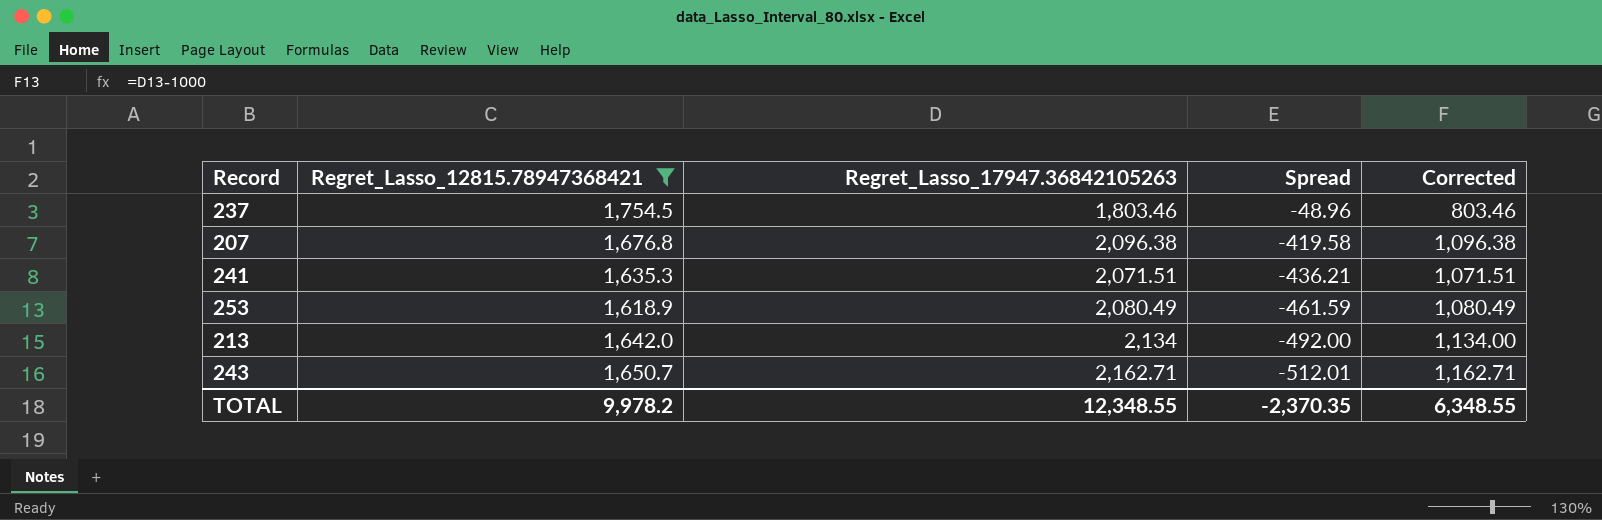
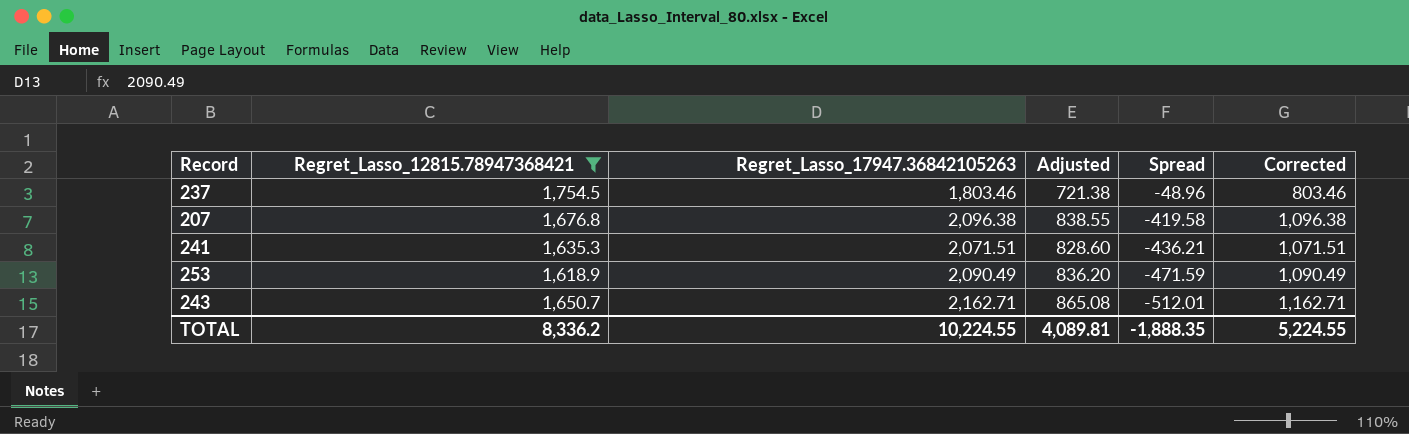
column Adjusted | formula: none -> [Regret_Lasso_17947.36842105263] * 0.4
row 213: 1,642.0 | 2,134 | -492.00 | 1,134.00 -> none
253 | Regret_Lasso_17947.36842105263: 2,080.49 -> 2,090.49
253 | Spread: -461.59 -> -471.59
253 | Corrected: 1,080.49 -> 1,090.49
TOTAL | Regret_Lasso_12815.78947368421: 9,978.2 -> 8,336.2
TOTAL | Regret_Lasso_17947.36842105263: 12,348.55 -> 10,224.55
TOTAL | Spread: -2,370.35 -> -1,888.35
TOTAL | Corrected: 6,348.55 -> 5,224.55

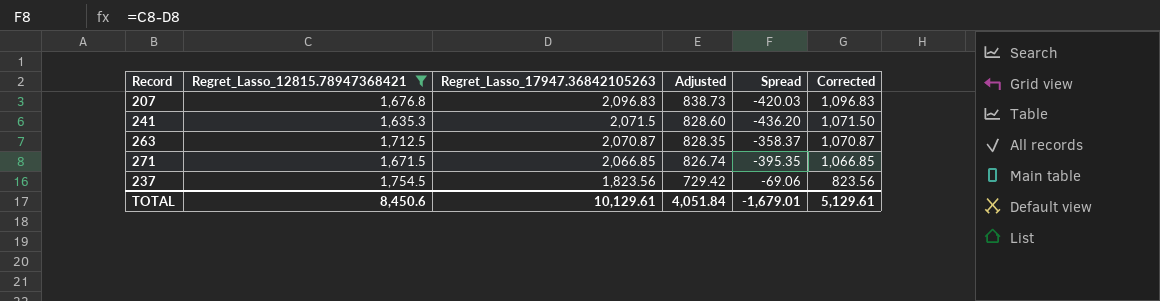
row order: Spread descending -> Regret_Lasso_17947.36842105263 descending
row 253: 1,618.9 | 2,090.49 | 836.20 | -471.59 | 1,090.49 -> none
row 243: 1,650.7 | 2,162.71 | 865.08 | -512.01 | 1,162.71 -> none
207 | Regret_Lasso_17947.36842105263: 2,096.38 -> 2,096.83
207 | Adjusted: 838.55 -> 838.73
207 | Spread: -419.58 -> -420.03
207 | Corrected: 1,096.38 -> 1,096.83
241 | Regret_Lasso_17947.36842105263: 2,071.51 -> 2,071.5
241 | Spread: -436.21 -> -436.20
241 | Corrected: 1,071.51 -> 1,071.50
row 263: none -> 1,712.5 | 2,070.87 | 828.35 | -358.37 | 1,070.87
row 271: none -> 1,671.5 | 2,066.85 | 826.74 | -395.35 | 1,066.85
237 | Regret_Lasso_17947.36842105263: 1,803.46 -> 1,823.56
237 | Adjusted: 721.38 -> 729.42
237 | Spread: -48.96 -> -69.06
237 | Corrected: 803.46 -> 823.56
TOTAL | Regret_Lasso_12815.78947368421: 8,336.2 -> 8,450.6
TOTAL | Regret_Lasso_17947.36842105263: 10,224.55 -> 10,129.61
TOTAL | Adjusted: 4,089.81 -> 4,051.84
TOTAL | Spread: -1,888.35 -> -1,679.01
TOTAL | Corrected: 5,224.55 -> 5,129.61

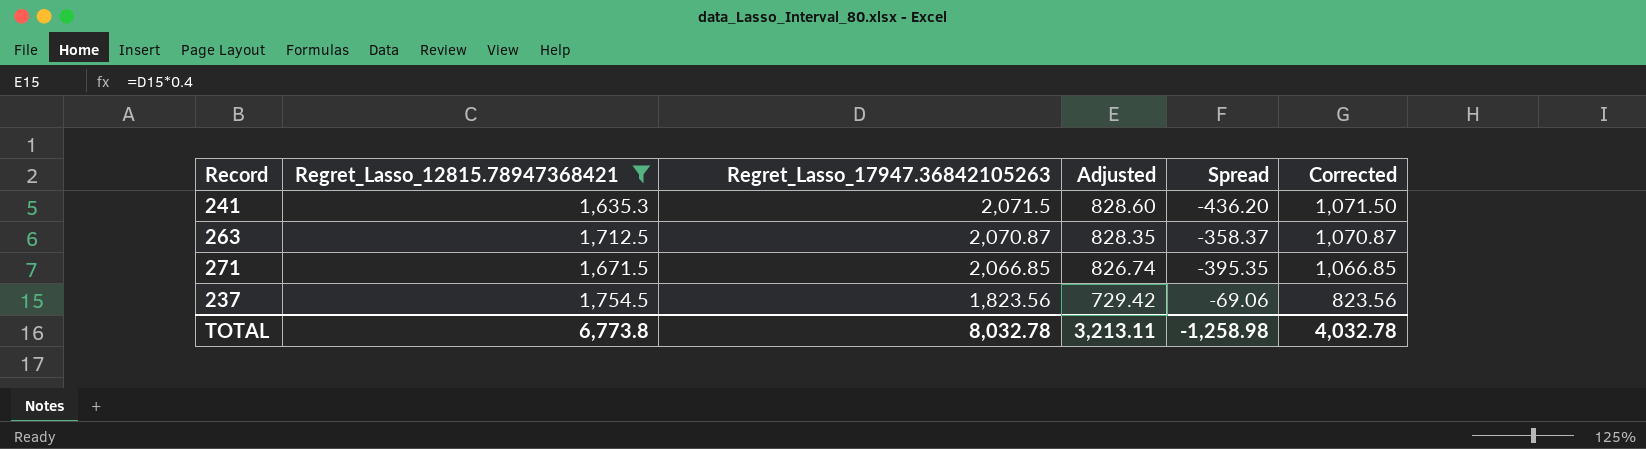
row 207: 1,676.8 | 2,096.83 | 838.73 | -420.03 | 1,096.83 -> none
TOTAL | Regret_Lasso_12815.78947368421: 8,450.6 -> 6,773.8
TOTAL | Regret_Lasso_17947.36842105263: 10,129.61 -> 8,032.78
TOTAL | Adjusted: 4,051.84 -> 3,213.11
TOTAL | Spread: -1,679.01 -> -1,258.98
TOTAL | Corrected: 5,129.61 -> 4,032.78

